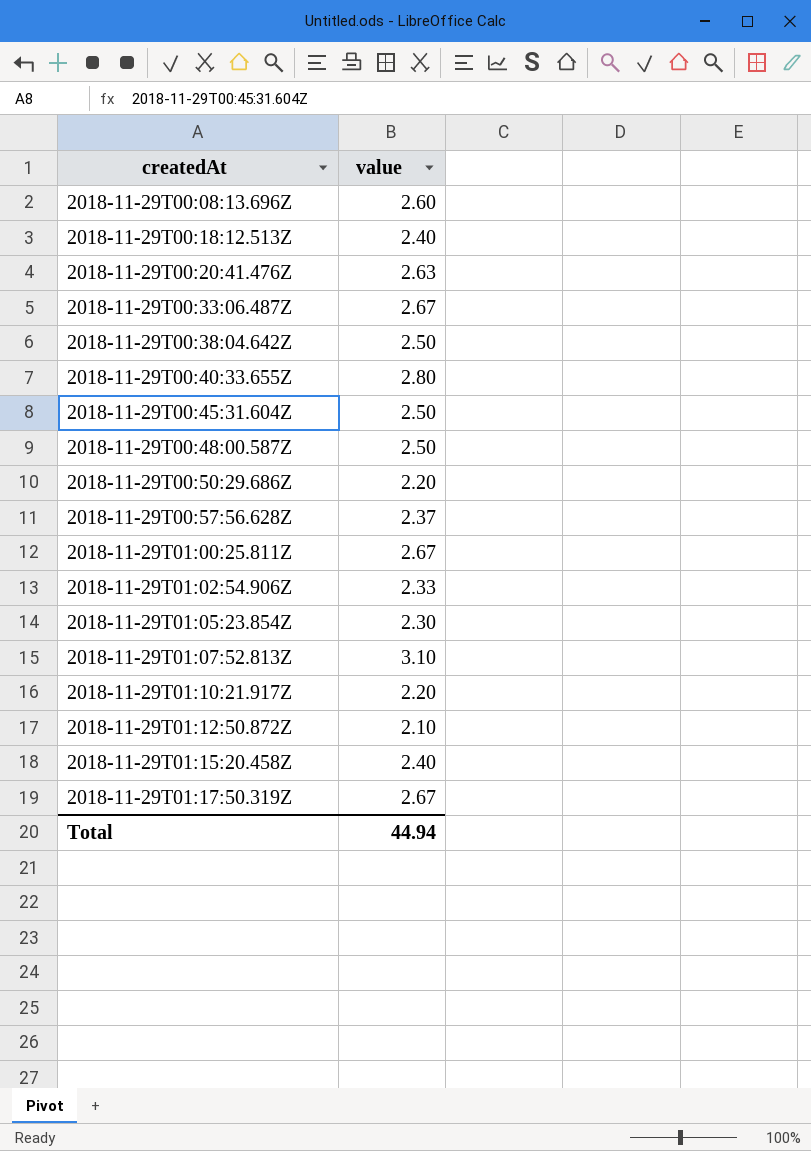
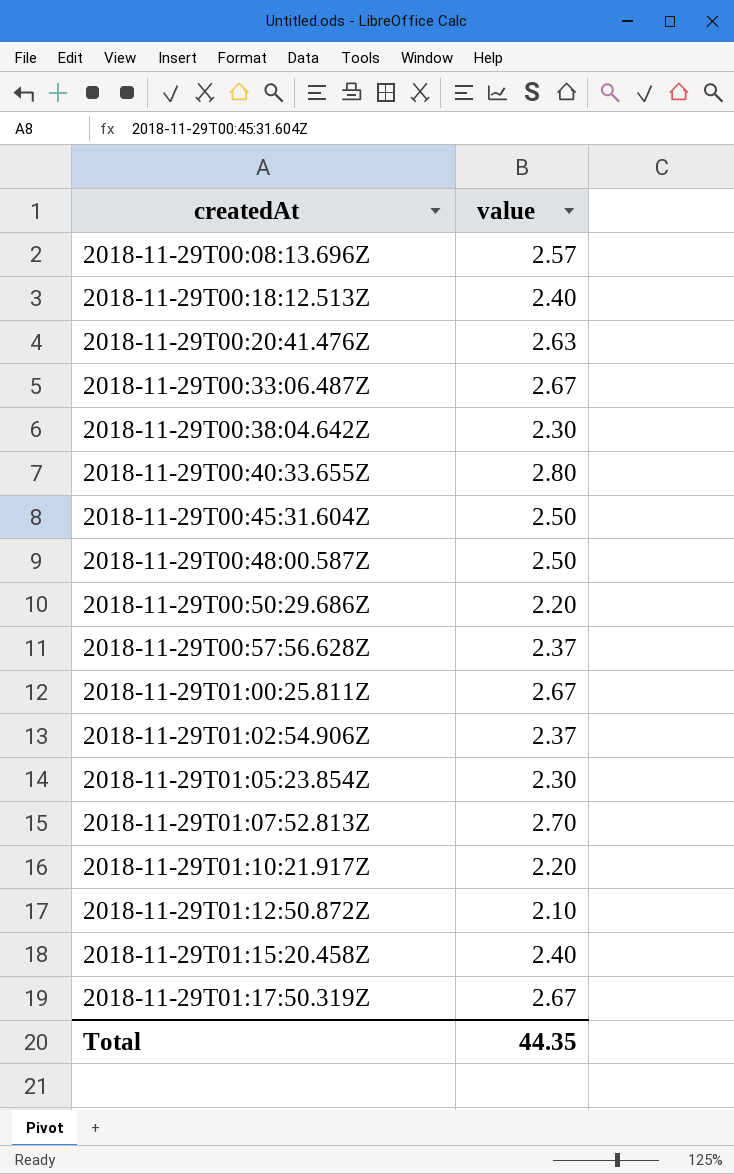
2018-11-29T00:08:13.696Z | value: 2.60 -> 2.57
2018-11-29T00:38:04.642Z | value: 2.50 -> 2.30
2018-11-29T01:02:54.906Z | value: 2.33 -> 2.37
2018-11-29T01:07:52.813Z | value: 3.10 -> 2.70
Total | value: 44.94 -> 44.35

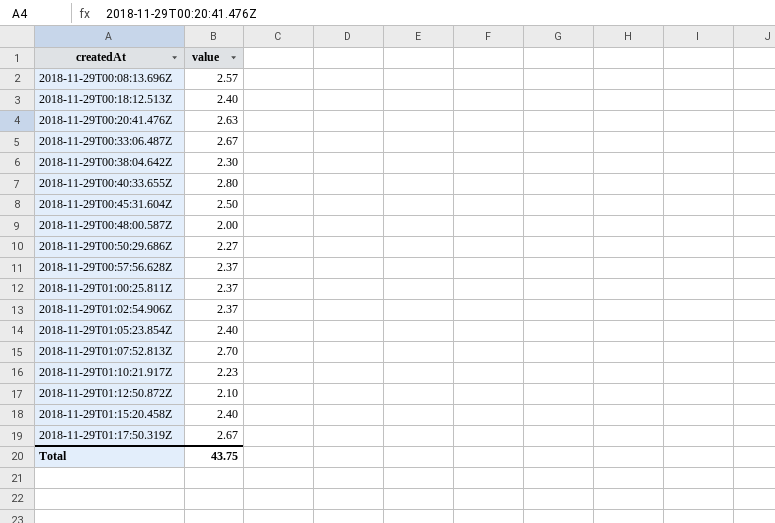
2018-11-29T00:48:00.587Z | value: 2.50 -> 2.00
2018-11-29T00:50:29.686Z | value: 2.20 -> 2.27
2018-11-29T01:00:25.811Z | value: 2.67 -> 2.37
2018-11-29T01:05:23.854Z | value: 2.30 -> 2.40
2018-11-29T01:10:21.917Z | value: 2.20 -> 2.23
Total | value: 44.35 -> 43.75

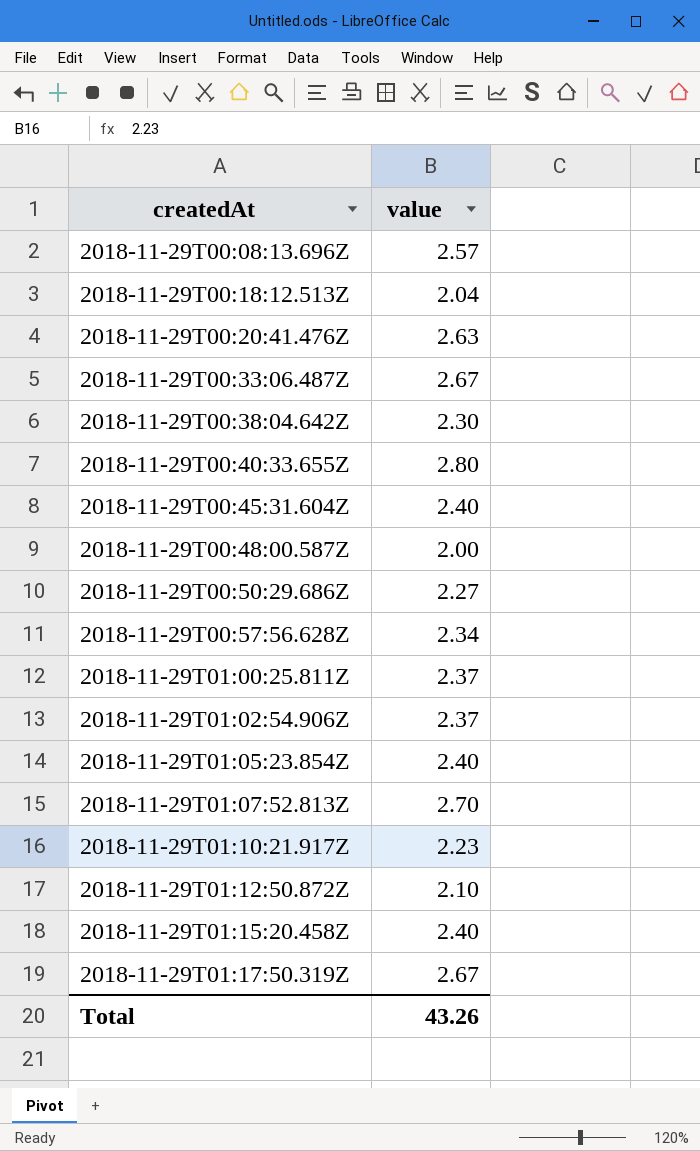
2018-11-29T00:18:12.513Z | value: 2.40 -> 2.04
2018-11-29T00:45:31.604Z | value: 2.50 -> 2.40
2018-11-29T00:57:56.628Z | value: 2.37 -> 2.34
Total | value: 43.75 -> 43.26

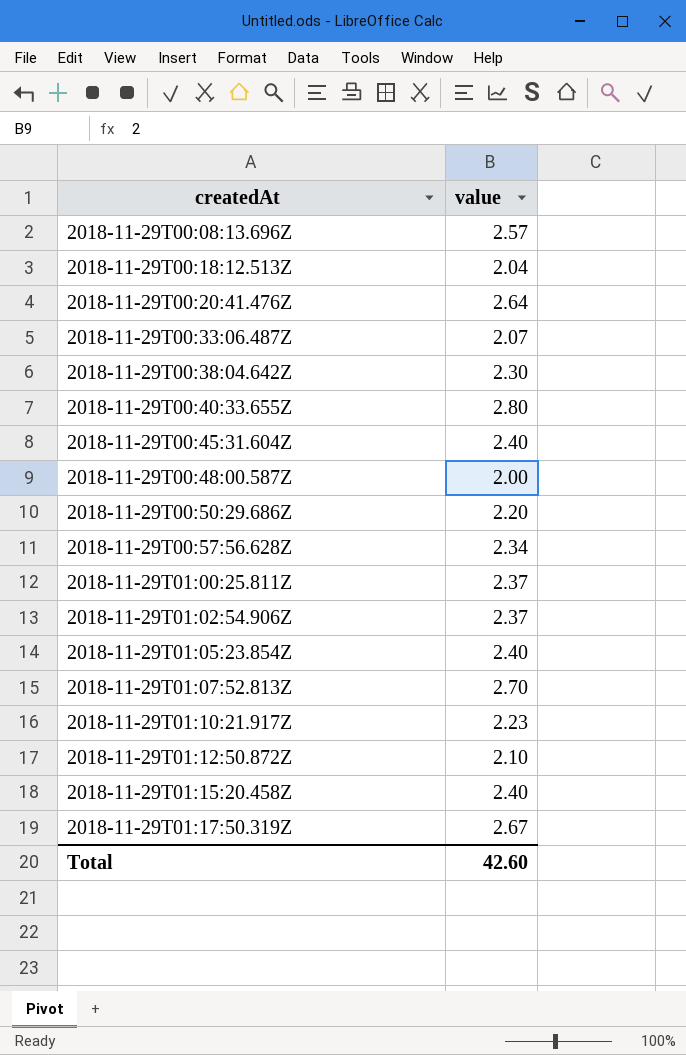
2018-11-29T00:20:41.476Z | value: 2.63 -> 2.64
2018-11-29T00:33:06.487Z | value: 2.67 -> 2.07
2018-11-29T00:50:29.686Z | value: 2.27 -> 2.20
Total | value: 43.26 -> 42.60

